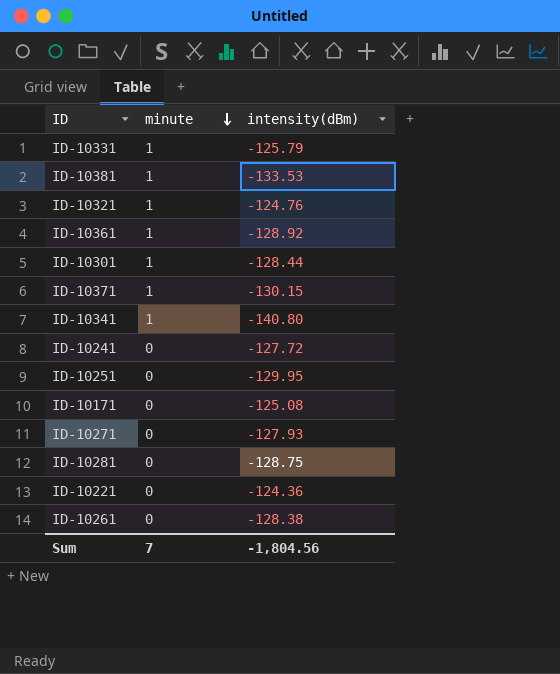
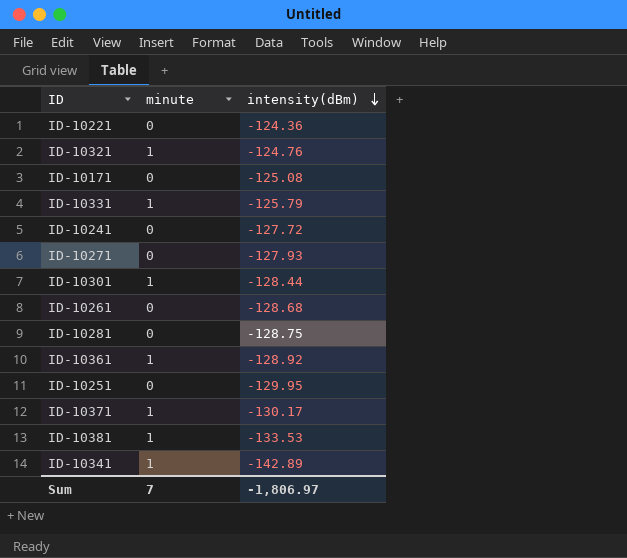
row order: minute descending -> intensity(dBm) descending
ID-10261 | intensity(dBm): -128.38 -> -128.68
ID-10371 | intensity(dBm): -130.15 -> -130.17
ID-10341 | intensity(dBm): -140.80 -> -142.89
Sum | intensity(dBm): -1,804.56 -> -1,806.97

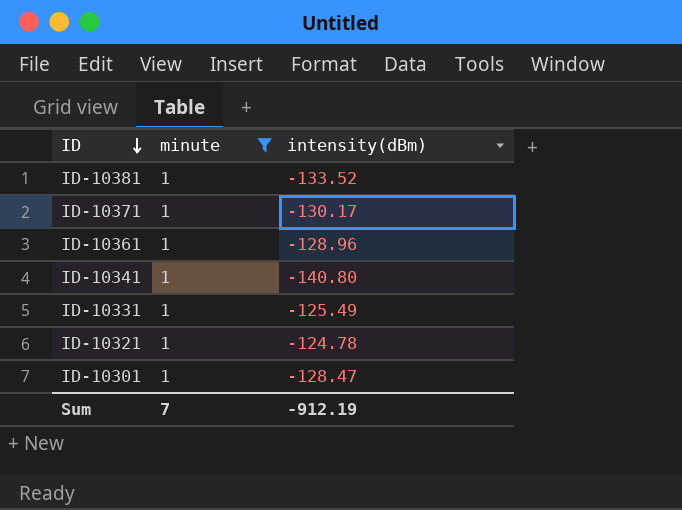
filter: none -> minute = 1
row order: intensity(dBm) descending -> ID descending
ID-10381 | intensity(dBm): -133.53 -> -133.52
ID-10361 | intensity(dBm): -128.92 -> -128.96
ID-10341 | intensity(dBm): -142.89 -> -140.80
ID-10331 | intensity(dBm): -125.79 -> -125.49
ID-10321 | intensity(dBm): -124.76 -> -124.78
ID-10301 | intensity(dBm): -128.44 -> -128.47
Sum | intensity(dBm): -1,806.97 -> -912.19

